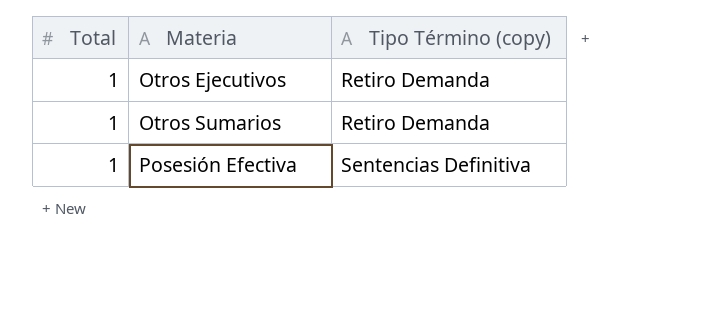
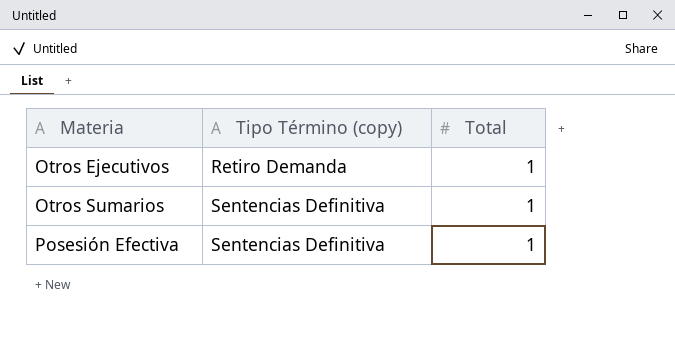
column Total | position: 1 -> 3
Otros Sumarios | Tipo Término (copy): Retiro Demanda -> Sentencias Definitiva

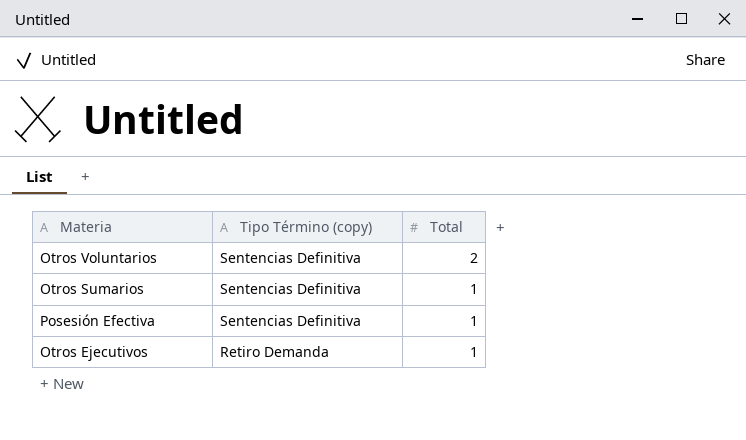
row order: Materia ascending -> Tipo Término (copy) descending
row Otros Voluntarios: none -> Sentencias Definitiva | 2

